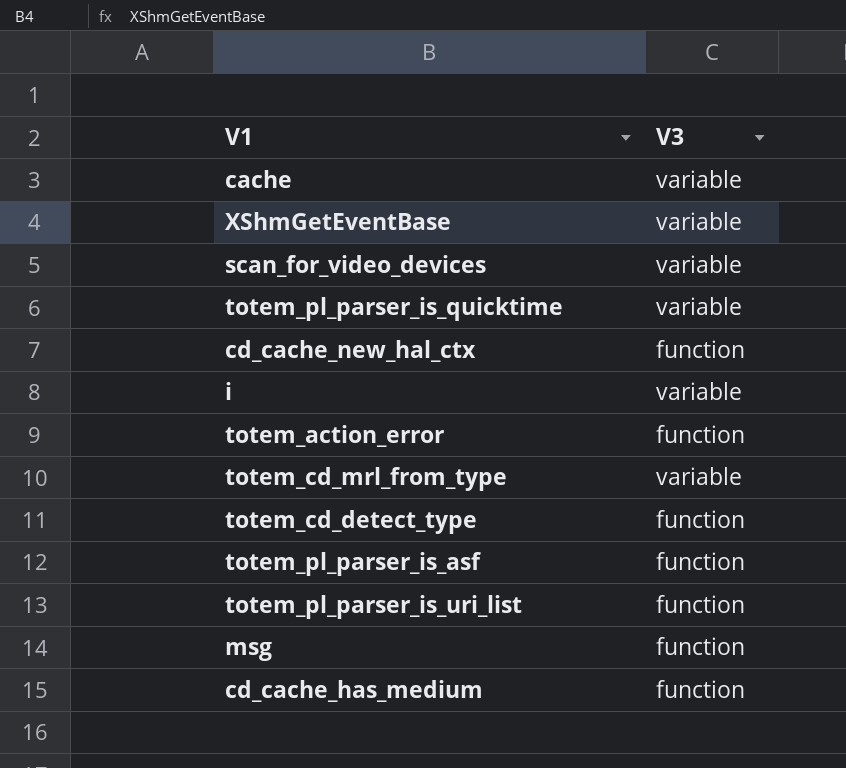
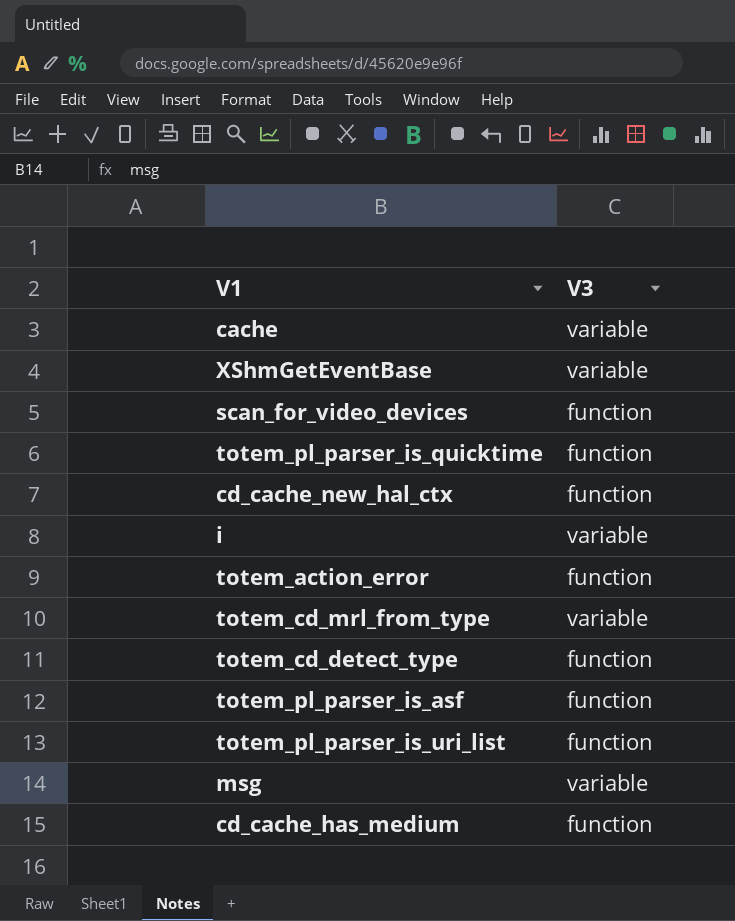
scan_for_video_devices | V3: variable -> function
totem_pl_parser_is_quicktime | V3: variable -> function
msg | V3: function -> variable

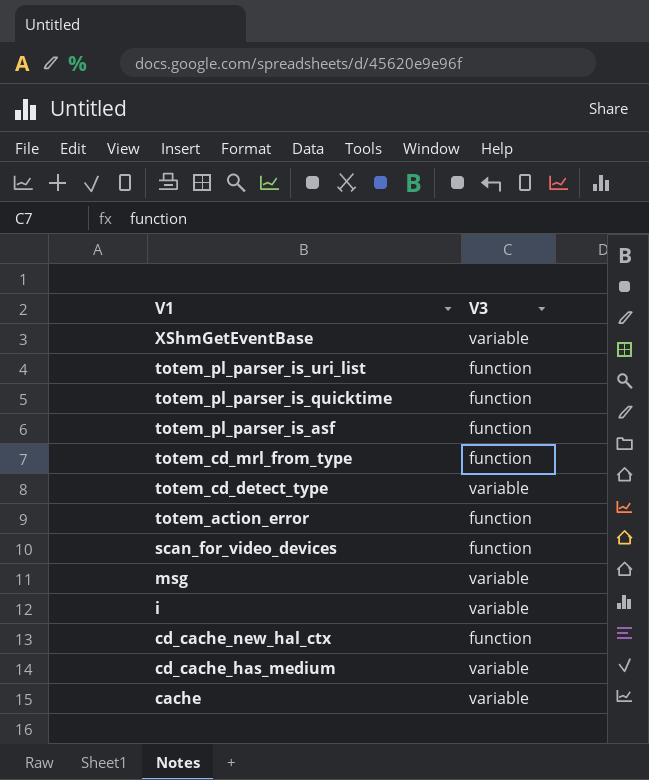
row order: none -> V1 descending
totem_cd_mrl_from_type | V3: variable -> function
totem_cd_detect_type | V3: function -> variable
cd_cache_has_medium | V3: function -> variable

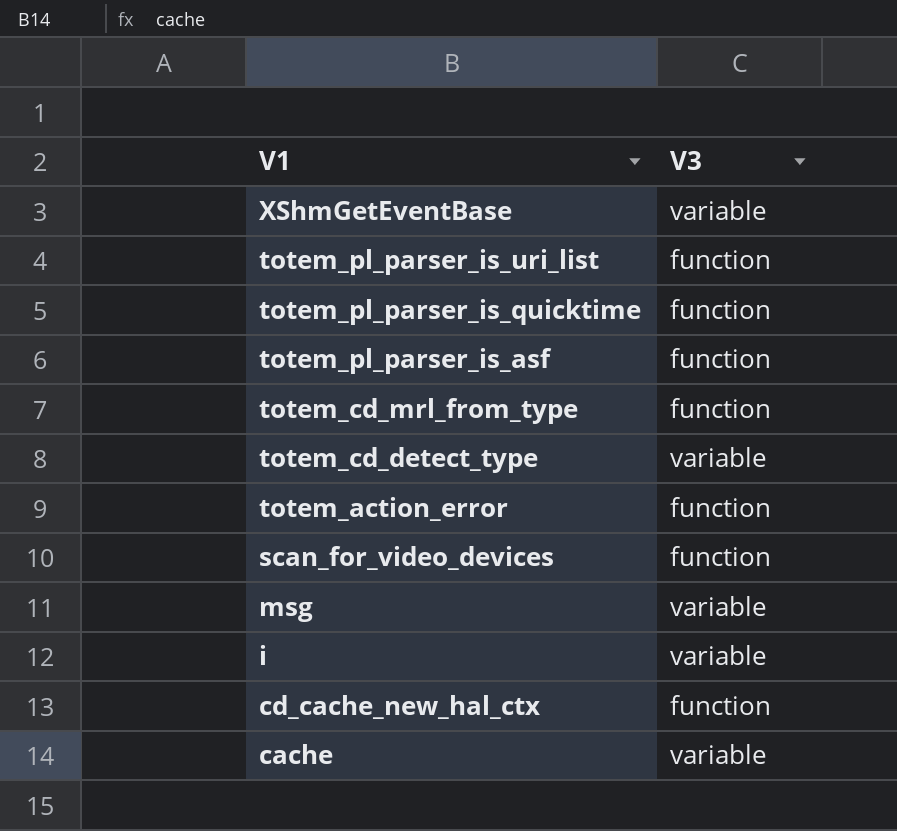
row cd_cache_has_medium: variable -> none

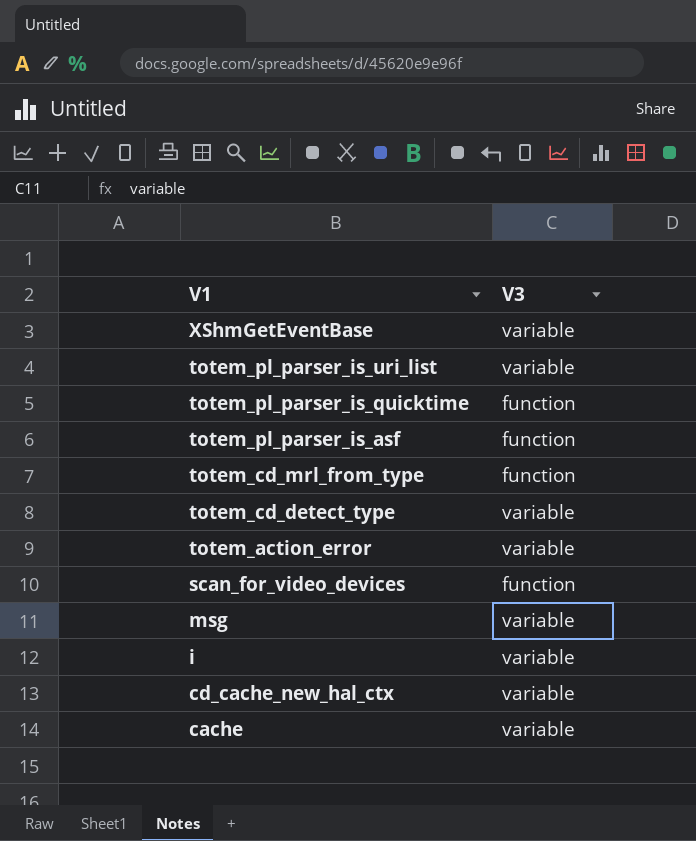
totem_pl_parser_is_uri_list | V3: function -> variable
totem_action_error | V3: function -> variable
cd_cache_new_hal_ctx | V3: function -> variable

